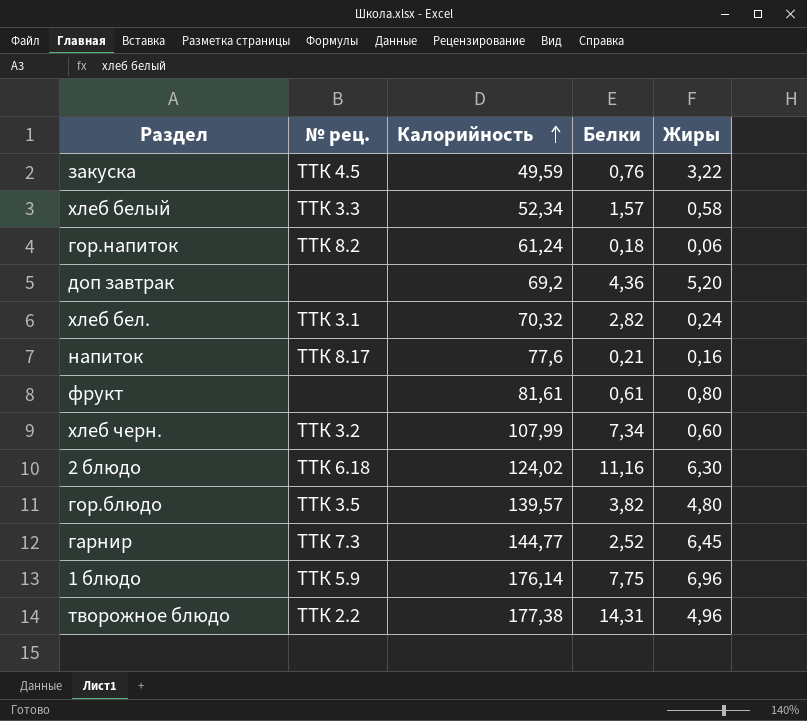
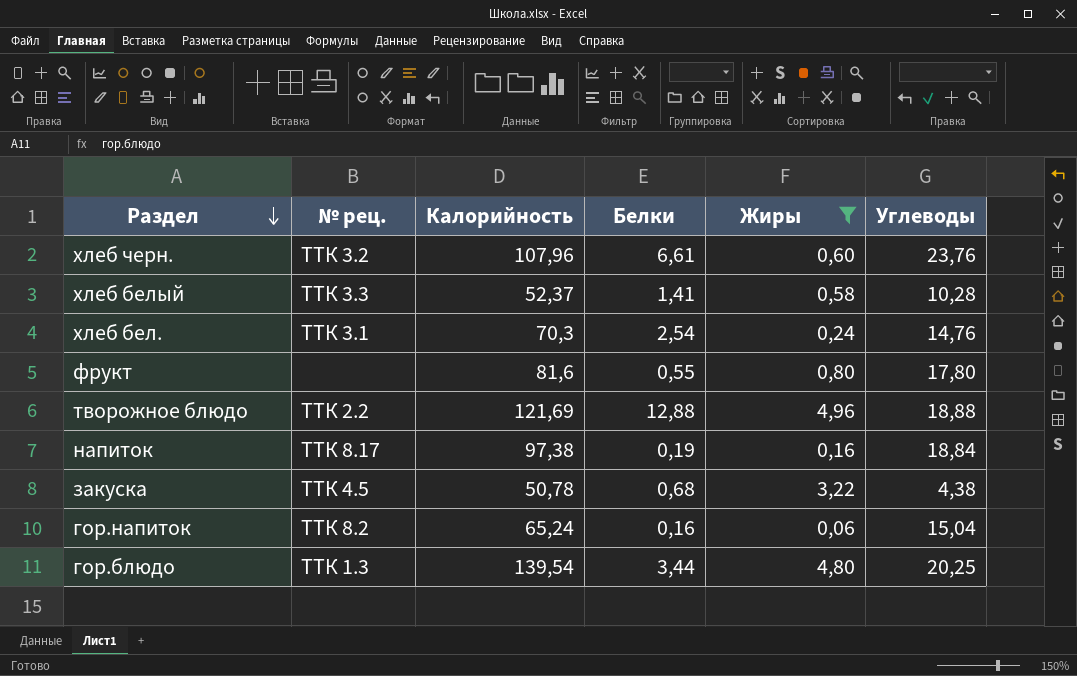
filter: none -> Жиры <= 4,96
row order: Калорийность ascending -> Раздел descending
column Углеводы | position: none -> 6
хлеб черн. | Калорийность: 107,99 -> 107,96
хлеб черн. | Белки: 7,34 -> 6,61
хлеб белый | Калорийность: 52,34 -> 52,37
хлеб белый | Белки: 1,57 -> 1,41
хлеб бел. | Калорийность: 70,32 -> 70,3
хлеб бел. | Белки: 2,82 -> 2,54
фрукт | Калорийность: 81,61 -> 81,6
фрукт | Белки: 0,61 -> 0,55
творожное блюдо | Калорийность: 177,38 -> 121,69
творожное блюдо | Белки: 14,31 -> 12,88
напиток | Калорийность: 77,6 -> 97,38
напиток | Белки: 0,21 -> 0,19
закуска | Калорийность: 49,59 -> 50,78
закуска | Белки: 0,76 -> 0,68
гор.напиток | Калорийность: 61,24 -> 65,24
гор.напиток | Белки: 0,18 -> 0,16
гор.блюдо | № рец.: ТТК 3.5 -> ТТК 1.3
гор.блюдо | Калорийность: 139,57 -> 139,54
гор.блюдо | Белки: 3,82 -> 3,44

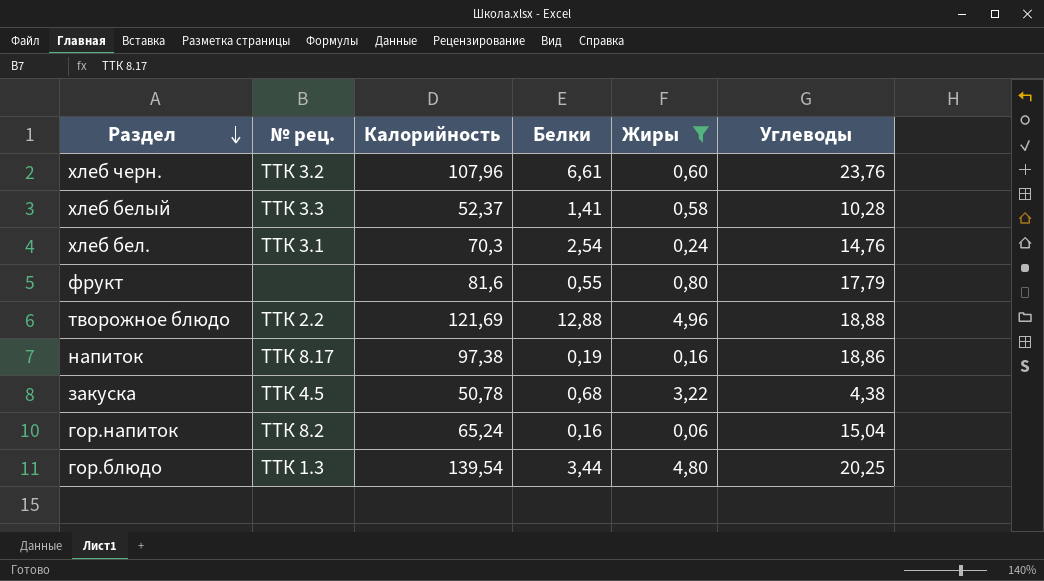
фрукт | Углеводы: 17,80 -> 17,79
напиток | Углеводы: 18,84 -> 18,86

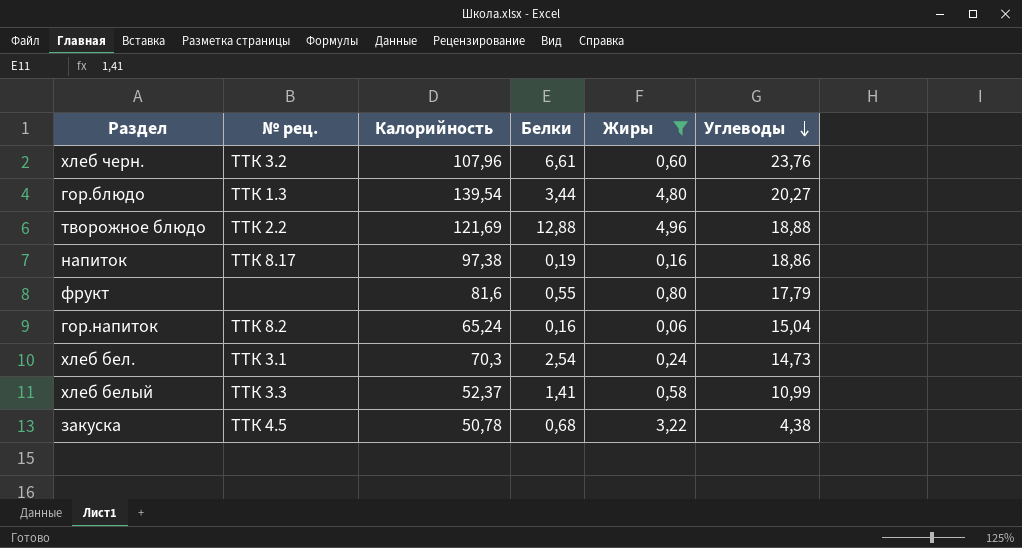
row order: Раздел descending -> Углеводы descending
гор.блюдо | Углеводы: 20,25 -> 20,27
хлеб бел. | Углеводы: 14,76 -> 14,73
хлеб белый | Углеводы: 10,28 -> 10,99

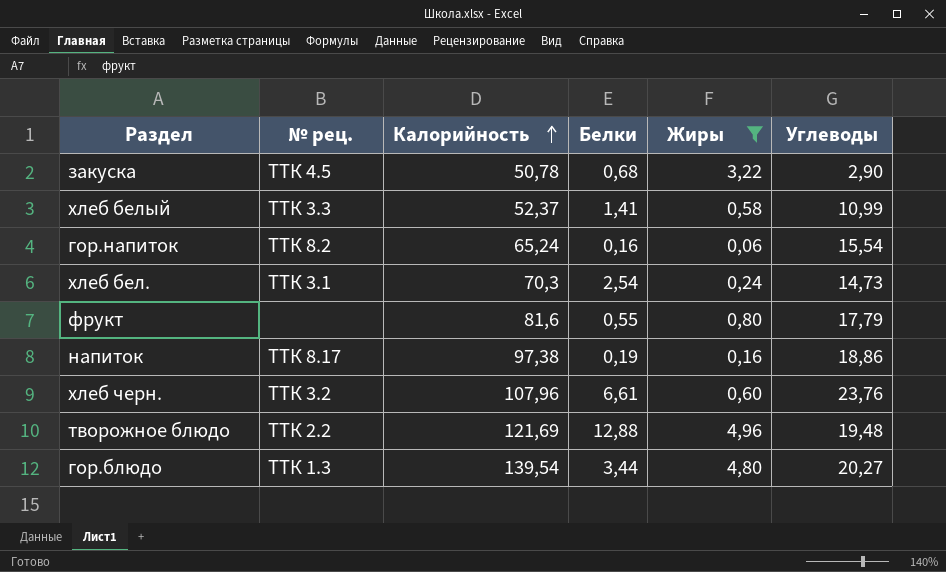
row order: Углеводы descending -> Калорийность ascending
закуска | Углеводы: 4,38 -> 2,90
гор.напиток | Углеводы: 15,04 -> 15,54
творожное блюдо | Углеводы: 18,88 -> 19,48

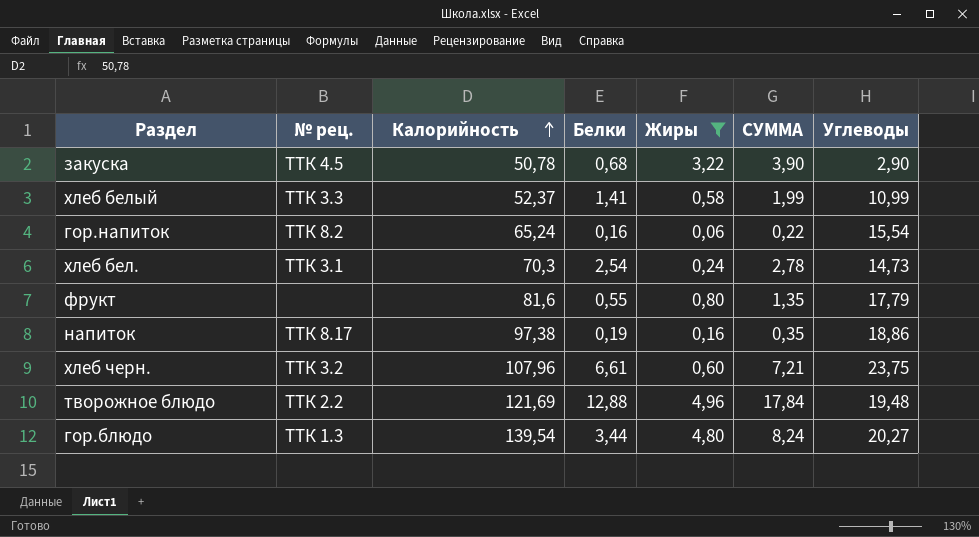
column СУММА | formula: none -> [Белки] + [Жиры]
хлеб черн. | Углеводы: 23,76 -> 23,75

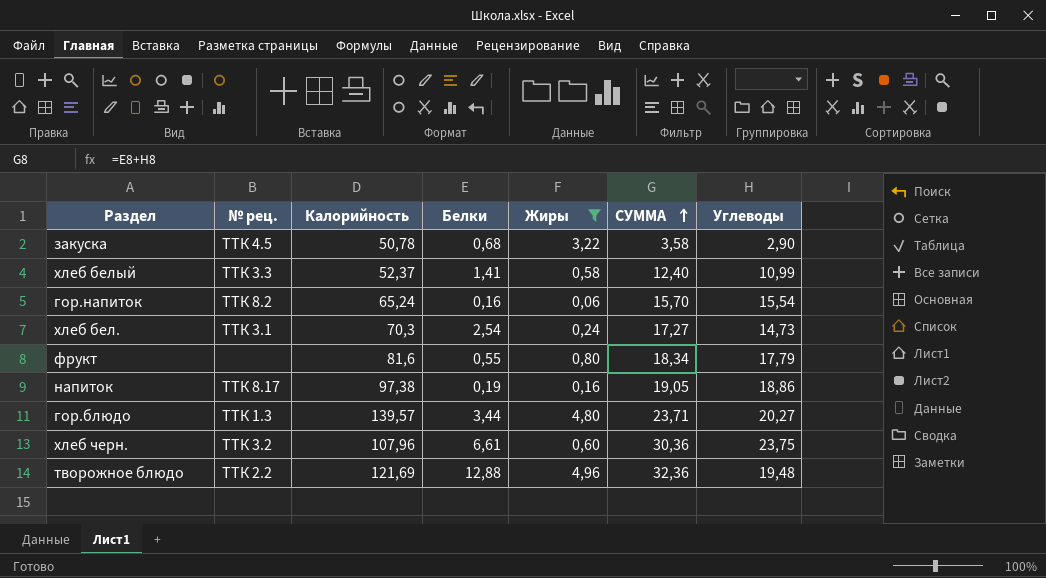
row order: Калорийность ascending -> СУММА ascending
column СУММА | formula: [Белки] + [Жиры] -> [Белки] + [Углеводы]
гор.блюдо | Калорийность: 139,54 -> 139,57

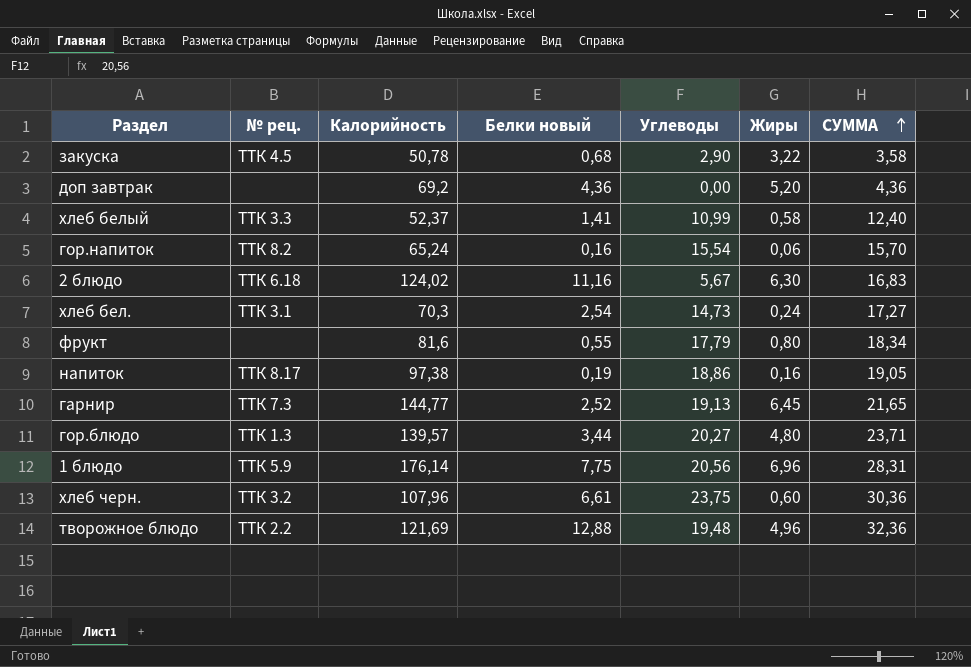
filter: Жиры <= 4,96 -> none
column name: Белки -> Белки новый
column Углеводы | position: 7 -> 5

